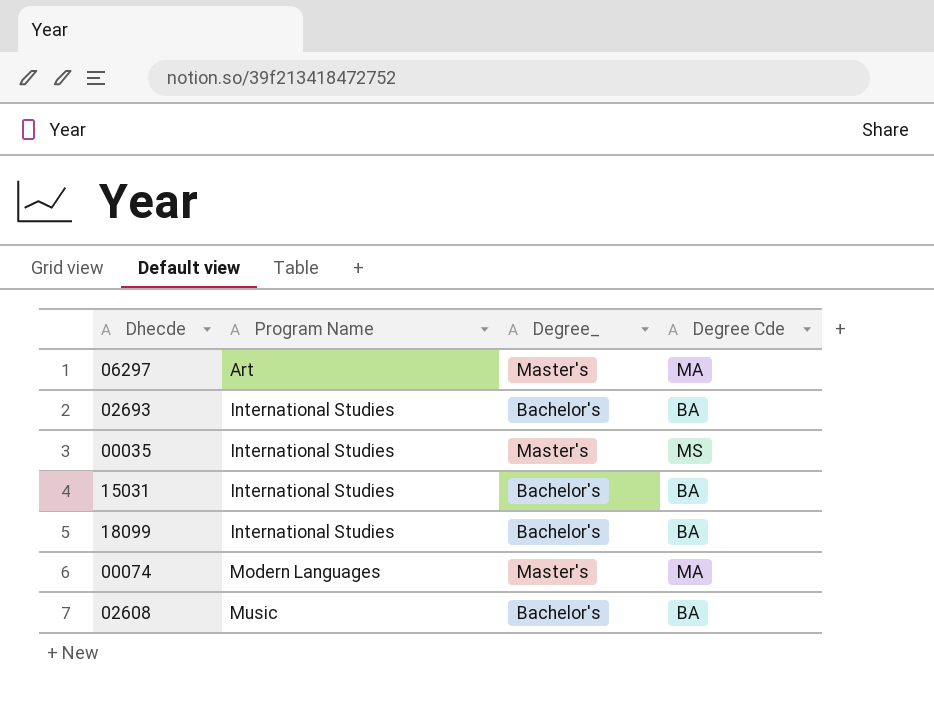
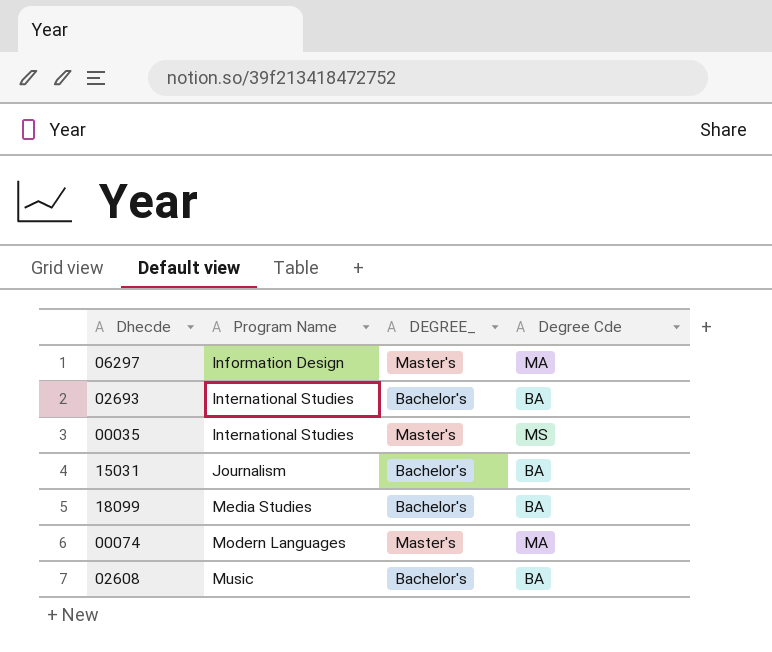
column name: Degree_ -> DEGREE_
06297 | Program Name: Art -> Information Design
15031 | Program Name: International Studies -> Journalism
18099 | Program Name: International Studies -> Media Studies

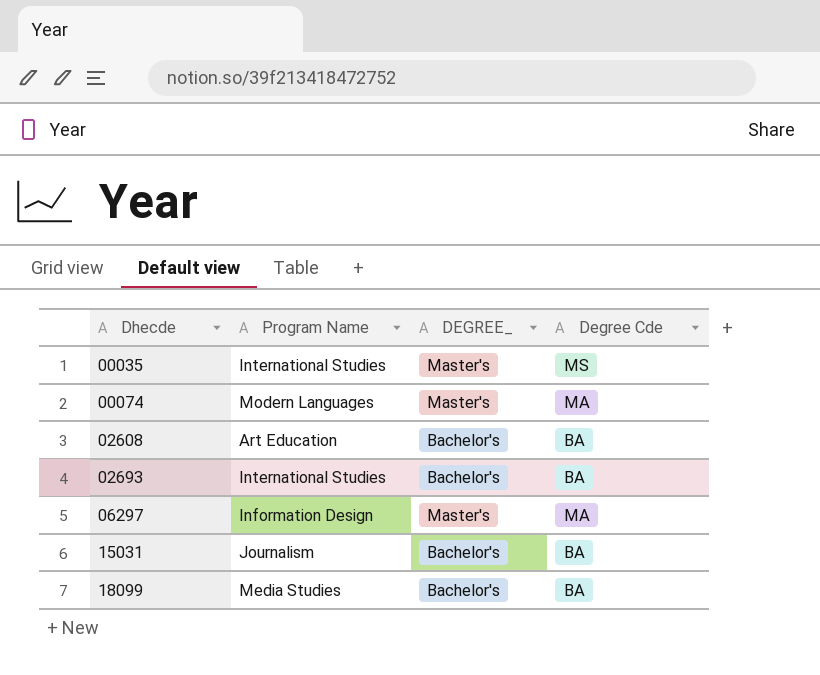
row order: Program Name ascending -> Dhecde ascending
02608 | Program Name: Music -> Art Education

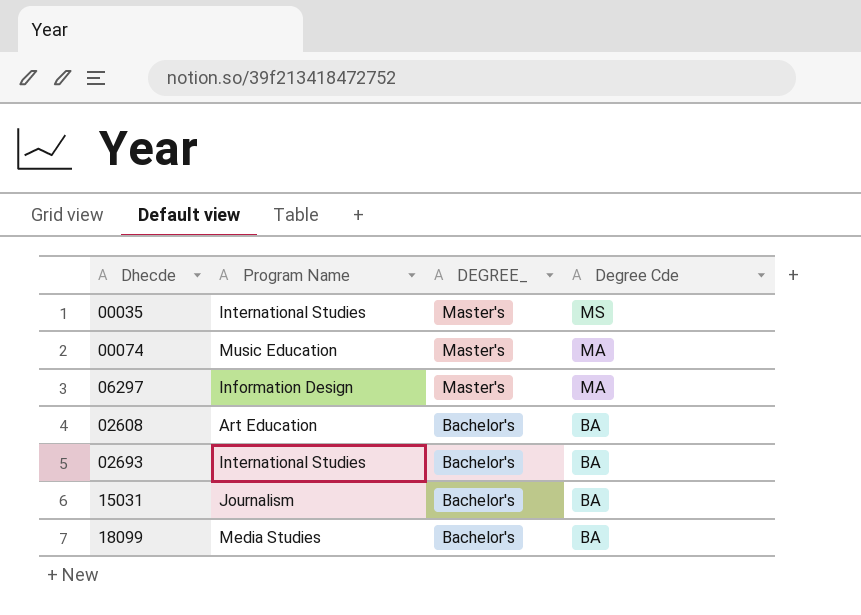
row order: Dhecde ascending -> DEGREE_ descending
00074 | Program Name: Modern Languages -> Music Education

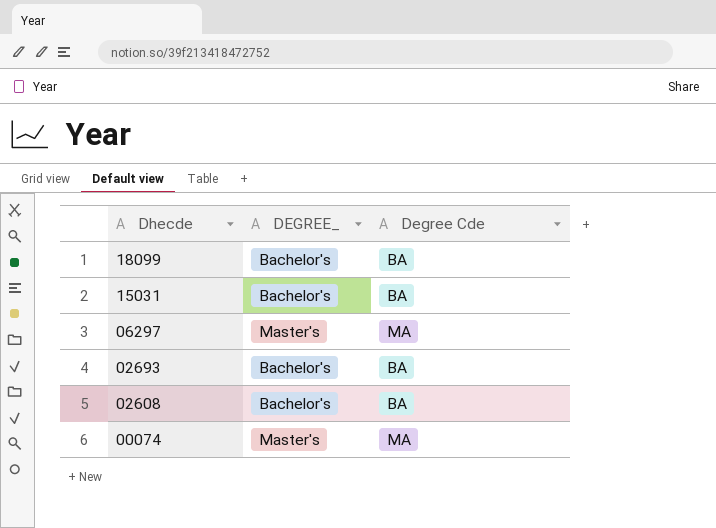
row order: DEGREE_ descending -> Dhecde descending
column Program Name | position: 2 -> none
row 00035: International Studies | Master's | MS -> none

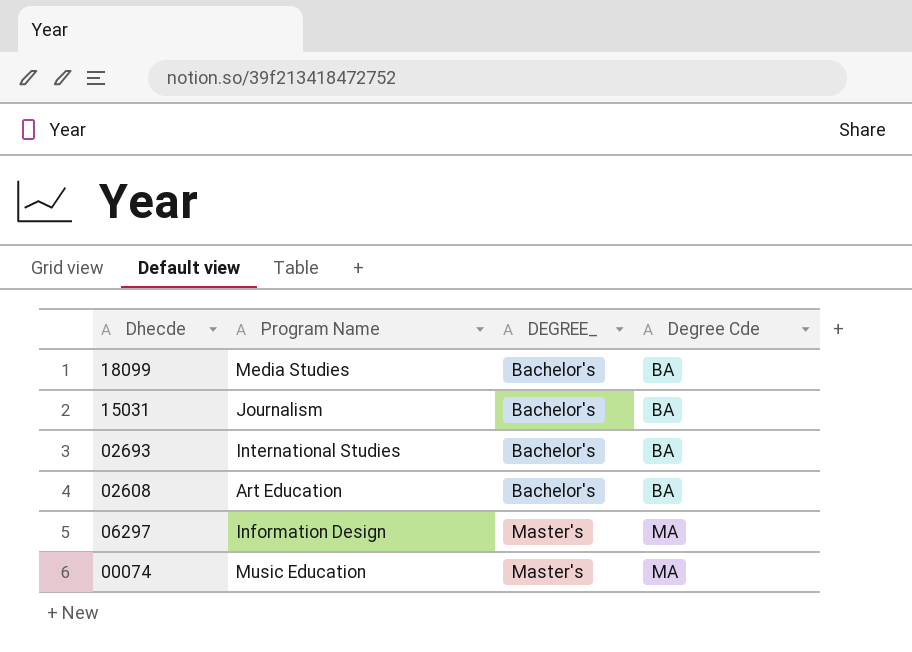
row order: Dhecde descending -> DEGREE_ ascending
column Program Name | position: none -> 2

